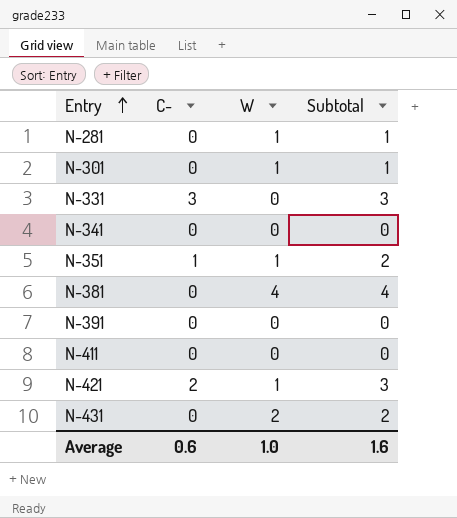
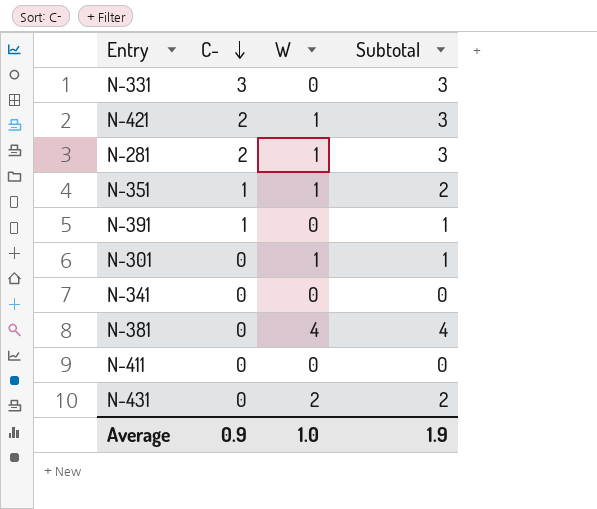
row order: Entry ascending -> C- descending
N-281 | C-: 0 -> 2
N-281 | Subtotal: 1 -> 3
N-391 | C-: 0 -> 1
N-391 | Subtotal: 0 -> 1
Average | C-: 0.6 -> 0.9
Average | Subtotal: 1.6 -> 1.9

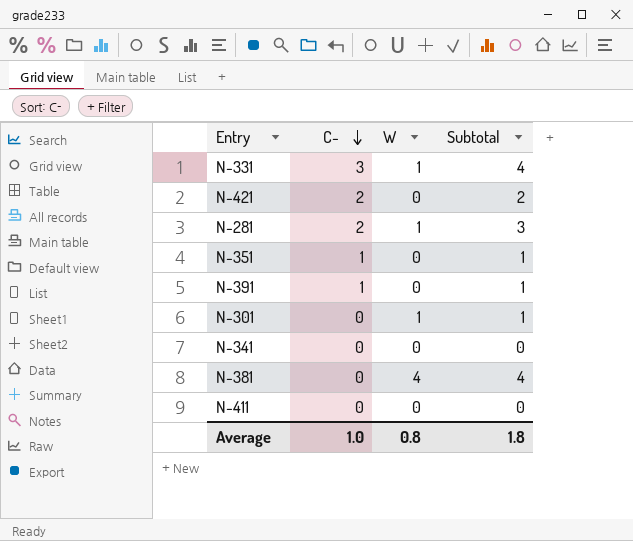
row N-431: 0 | 2 | 2 -> none
N-331 | W: 0 -> 1
N-331 | Subtotal: 3 -> 4
N-421 | W: 1 -> 0
N-421 | Subtotal: 3 -> 2
N-351 | W: 1 -> 0
N-351 | Subtotal: 2 -> 1
Average | C-: 0.9 -> 1.0
Average | W: 1.0 -> 0.8
Average | Subtotal: 1.9 -> 1.8

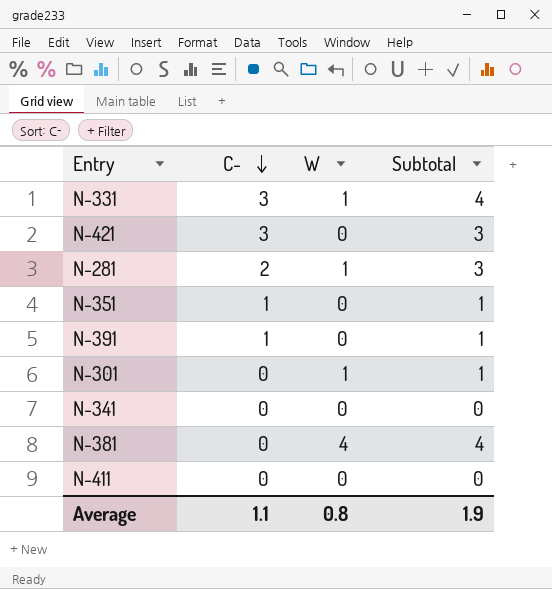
N-421 | C-: 2 -> 3
N-421 | Subtotal: 2 -> 3
Average | C-: 1.0 -> 1.1
Average | Subtotal: 1.8 -> 1.9

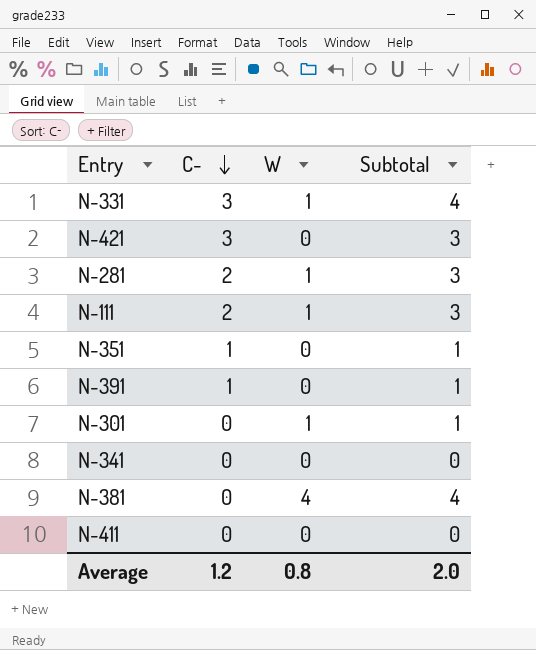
row N-111: none -> 2 | 1 | 3
Average | C-: 1.1 -> 1.2
Average | Subtotal: 1.9 -> 2.0

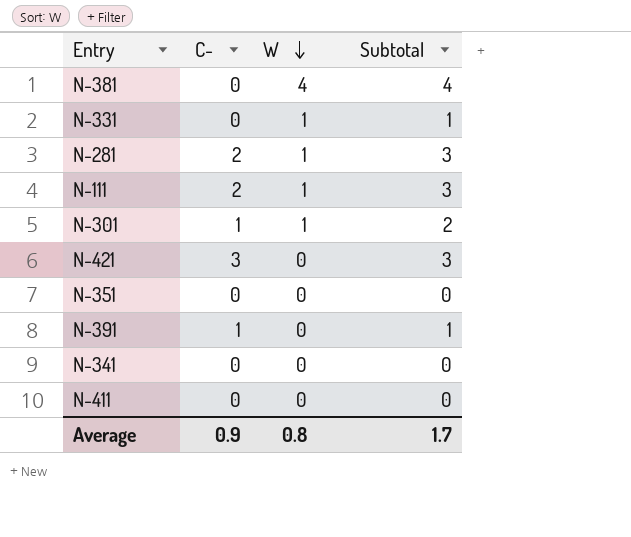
row order: C- descending -> W descending
N-331 | C-: 3 -> 0
N-331 | Subtotal: 4 -> 1
N-301 | C-: 0 -> 1
N-301 | Subtotal: 1 -> 2
N-351 | C-: 1 -> 0
N-351 | Subtotal: 1 -> 0
Average | C-: 1.2 -> 0.9
Average | Subtotal: 2.0 -> 1.7

